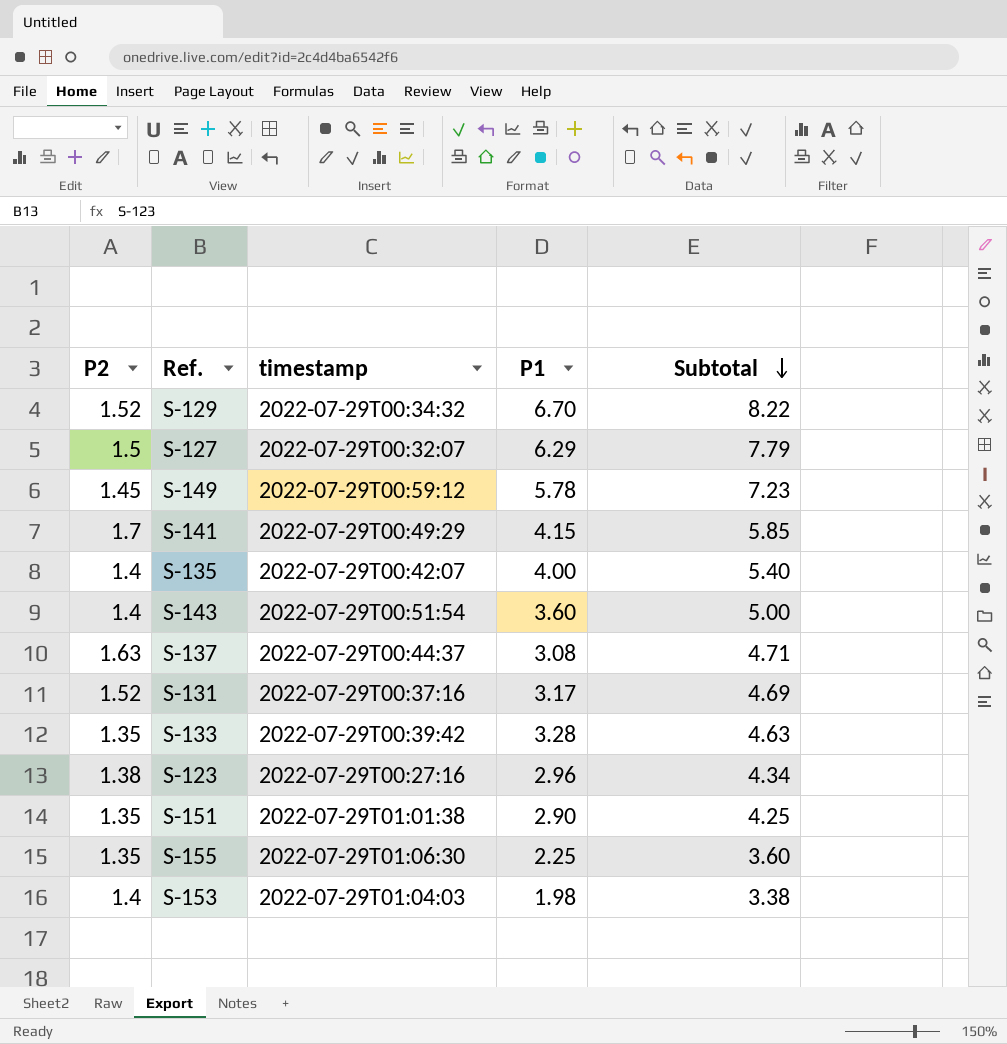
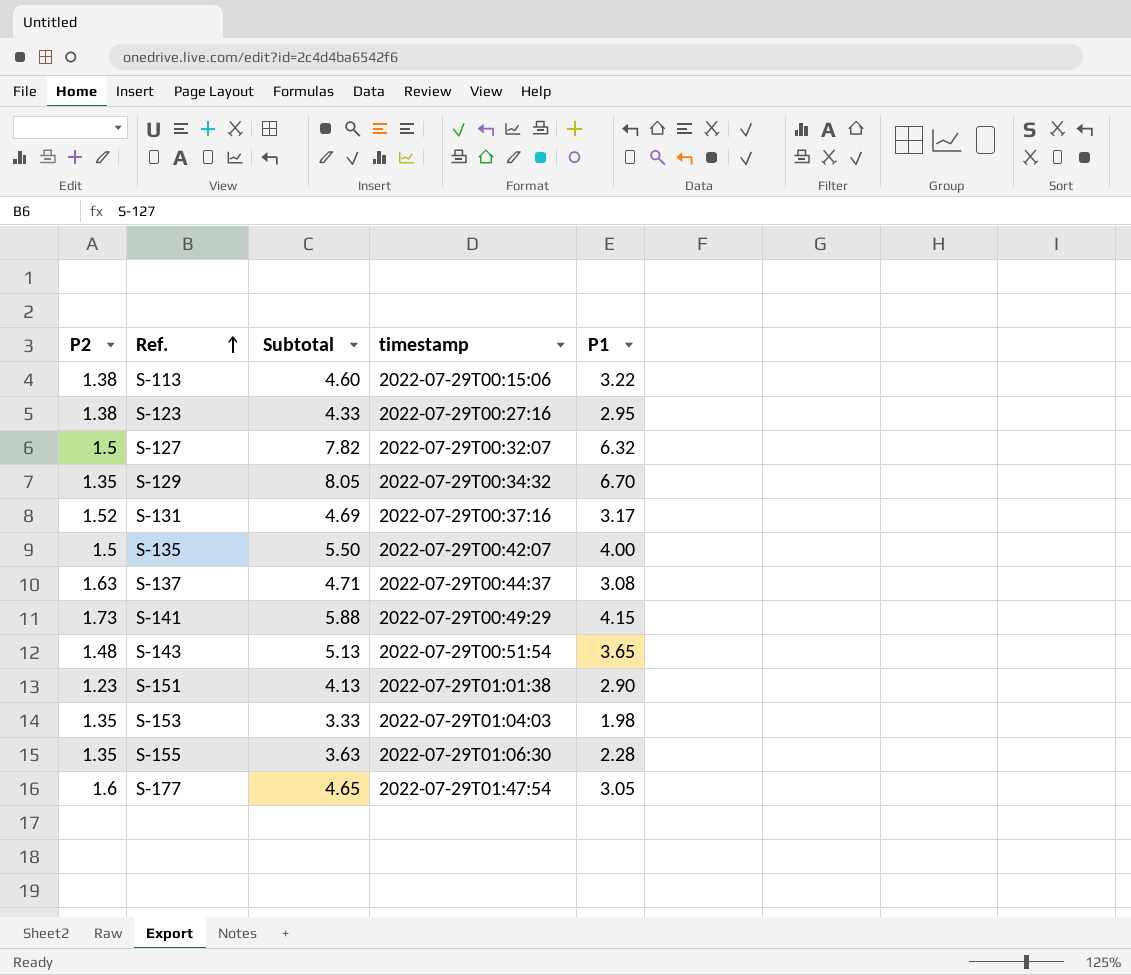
row order: Subtotal descending -> Ref. ascending
column Subtotal | position: 5 -> 3
row S-149: 1.45 | 2022-07-29T00:59:12 | 5.78 | 7.23 -> none
row S-133: 1.35 | 2022-07-29T00:39:42 | 3.28 | 4.63 -> none
row S-113: none -> 1.38 | 4.60 | 2022-07-29T00:15:06 | 3.22
S-123 | Subtotal: 4.34 -> 4.33
S-123 | P1: 2.96 -> 2.95
S-127 | Subtotal: 7.79 -> 7.82
S-127 | P1: 6.29 -> 6.32
S-129 | P2: 1.52 -> 1.35
S-129 | Subtotal: 8.22 -> 8.05
S-135 | P2: 1.4 -> 1.5
S-135 | Subtotal: 5.40 -> 5.50
S-141 | P2: 1.7 -> 1.73
S-141 | Subtotal: 5.85 -> 5.88
S-143 | P2: 1.4 -> 1.48
S-143 | Subtotal: 5.00 -> 5.13
S-143 | P1: 3.60 -> 3.65
S-151 | P2: 1.35 -> 1.23
S-151 | Subtotal: 4.25 -> 4.13
S-153 | P2: 1.4 -> 1.35
S-153 | Subtotal: 3.38 -> 3.33
S-155 | Subtotal: 3.60 -> 3.63
S-155 | P1: 2.25 -> 2.28
row S-177: none -> 1.6 | 4.65 | 2022-07-29T01:47:54 | 3.05

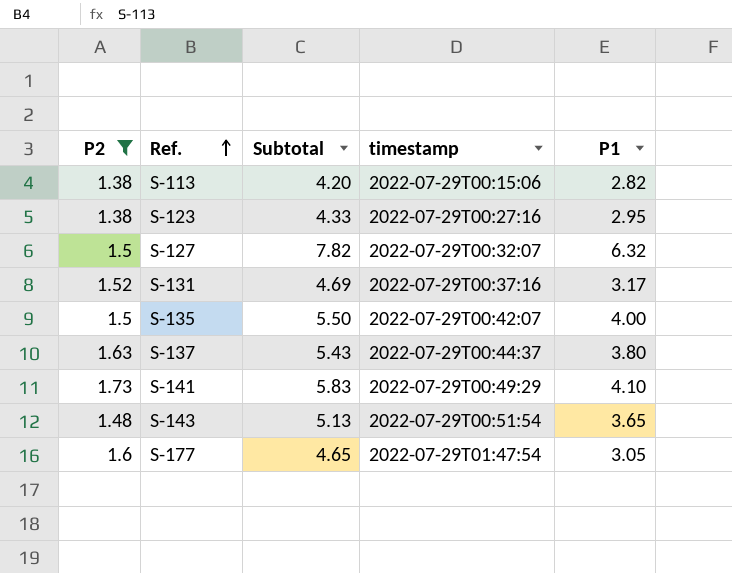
filter: none -> P2 >= 1.38
S-113 | Subtotal: 4.60 -> 4.20
S-113 | P1: 3.22 -> 2.82
S-137 | Subtotal: 4.71 -> 5.43
S-137 | P1: 3.08 -> 3.80
S-141 | Subtotal: 5.88 -> 5.83
S-141 | P1: 4.15 -> 4.10

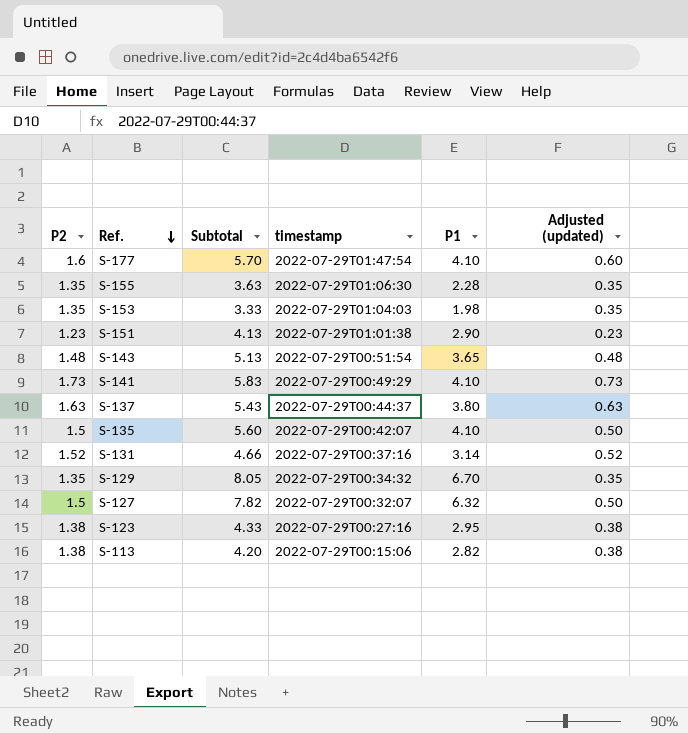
filter: P2 >= 1.38 -> none
row order: Ref. ascending -> Ref. descending
column Adjusted (updated) | formula: none -> [P2] - 1
S-177 | Subtotal: 4.65 -> 5.70
S-177 | P1: 3.05 -> 4.10
S-135 | Subtotal: 5.50 -> 5.60
S-135 | P1: 4.00 -> 4.10
S-131 | Subtotal: 4.69 -> 4.66
S-131 | P1: 3.17 -> 3.14

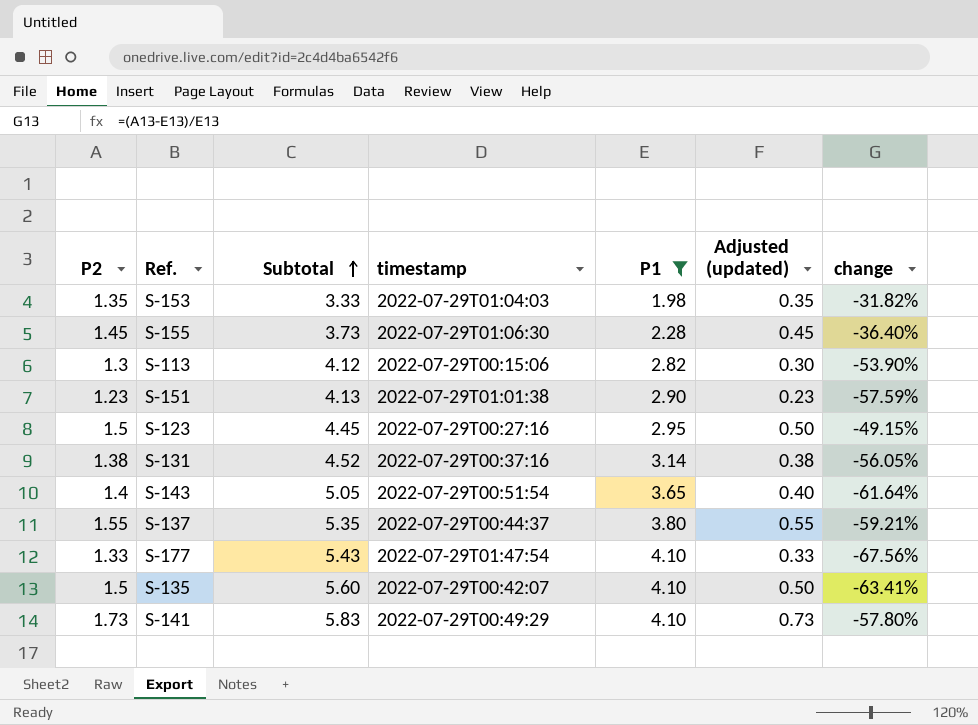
filter: none -> P1 <= 4.10
row order: Ref. descending -> Subtotal ascending
column change | formula: none -> ([P2] - [P1]) / [P1]
S-155 | P2: 1.35 -> 1.45
S-155 | Subtotal: 3.63 -> 3.73
S-155 | Adjusted (updated): 0.35 -> 0.45
S-113 | P2: 1.38 -> 1.3
S-113 | Subtotal: 4.20 -> 4.12
S-113 | Adjusted (updated): 0.38 -> 0.30
S-123 | P2: 1.38 -> 1.5
S-123 | Subtotal: 4.33 -> 4.45
S-123 | Adjusted (updated): 0.38 -> 0.50
S-131 | P2: 1.52 -> 1.38
S-131 | Subtotal: 4.66 -> 4.52
S-131 | Adjusted (updated): 0.52 -> 0.38
S-143 | P2: 1.48 -> 1.4
S-143 | Subtotal: 5.13 -> 5.05
S-143 | Adjusted (updated): 0.48 -> 0.40
S-137 | P2: 1.63 -> 1.55
S-137 | Subtotal: 5.43 -> 5.35
S-137 | Adjusted (updated): 0.63 -> 0.55
S-177 | P2: 1.6 -> 1.33
S-177 | Subtotal: 5.70 -> 5.43
S-177 | Adjusted (updated): 0.60 -> 0.33

